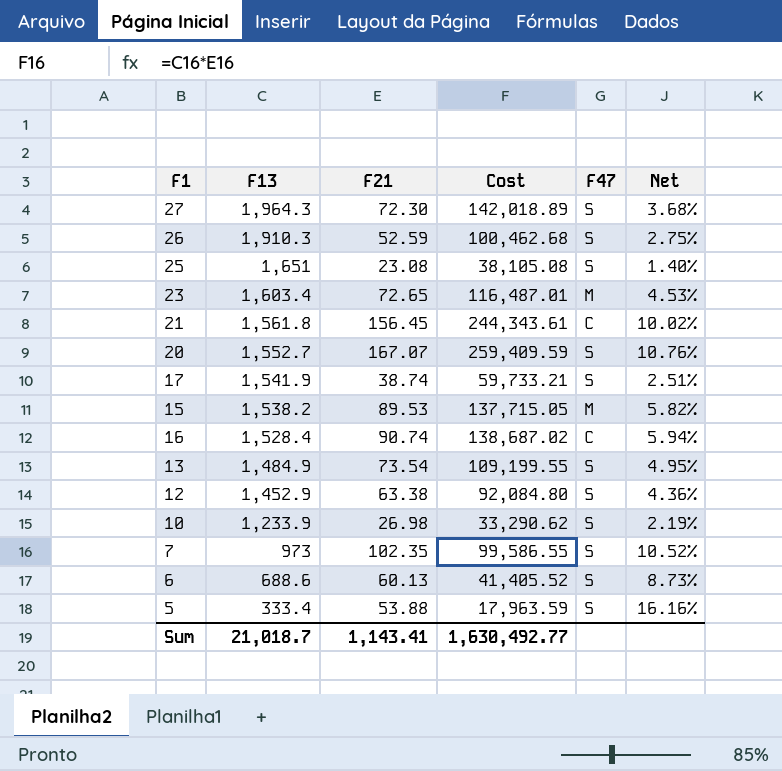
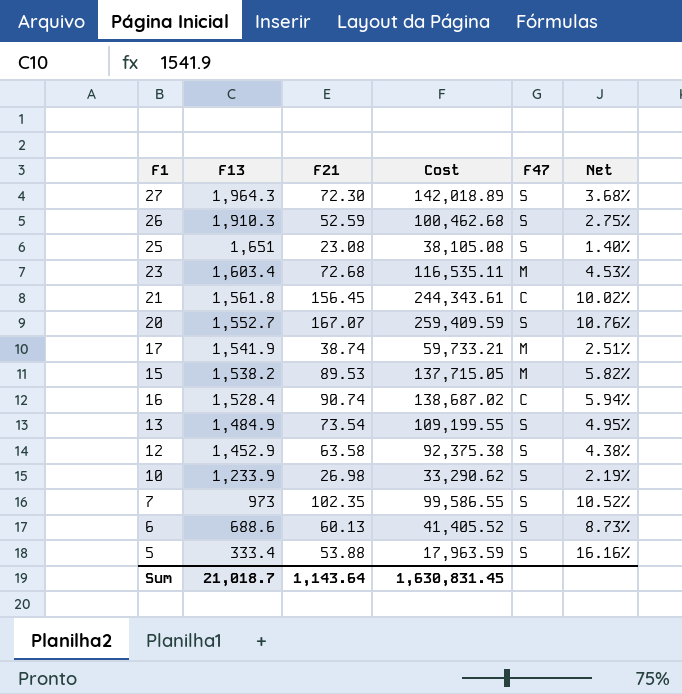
23 | F21: 72.65 -> 72.68
23 | Cost: 116,487.01 -> 116,535.11
17 | F47: S -> M
12 | F21: 63.38 -> 63.58
12 | Cost: 92,084.80 -> 92,375.38
12 | Net: 4.36% -> 4.38%
Sum | F21: 1,143.41 -> 1,143.64
Sum | Cost: 1,630,492.77 -> 1,630,831.45

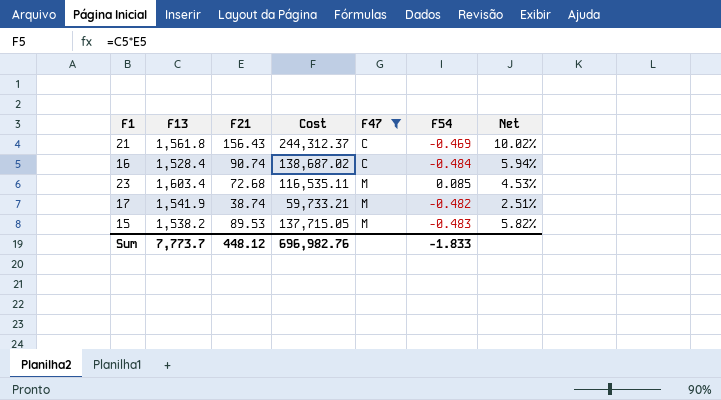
filter: none -> F47 != S
row order: F13 descending -> F47 ascending
column F54 | position: none -> 6
21 | F21: 156.45 -> 156.43
21 | Cost: 244,343.61 -> 244,312.37
Sum | F13: 21,018.7 -> 7,773.7
Sum | F21: 1,143.64 -> 448.12
Sum | Cost: 1,630,831.45 -> 696,982.76

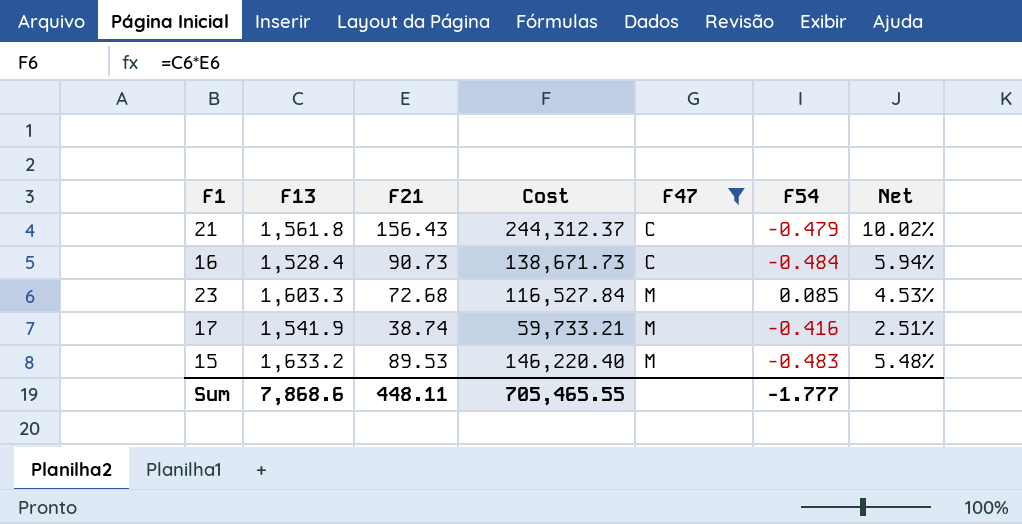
21 | F54: -0.469 -> -0.479
16 | F21: 90.74 -> 90.73
16 | Cost: 138,687.02 -> 138,671.73
23 | F13: 1,603.4 -> 1,603.3
23 | Cost: 116,535.11 -> 116,527.84
17 | F54: -0.482 -> -0.416
15 | F13: 1,538.2 -> 1,633.2
15 | Cost: 137,715.05 -> 146,220.40
15 | Net: 5.82% -> 5.48%
Sum | F13: 7,773.7 -> 7,868.6
Sum | F21: 448.12 -> 448.11
Sum | Cost: 696,982.76 -> 705,465.55
Sum | F54: -1.833 -> -1.777

